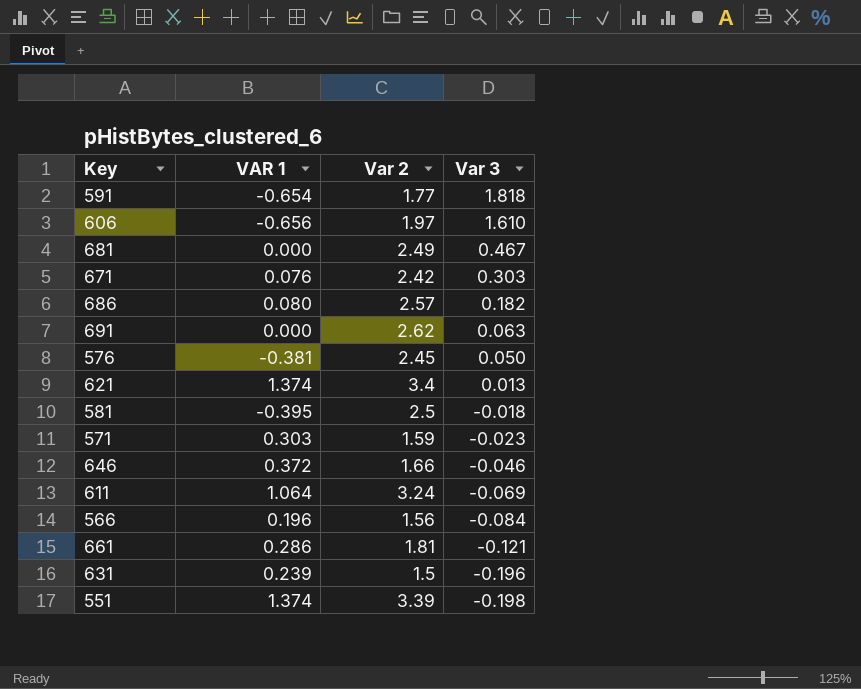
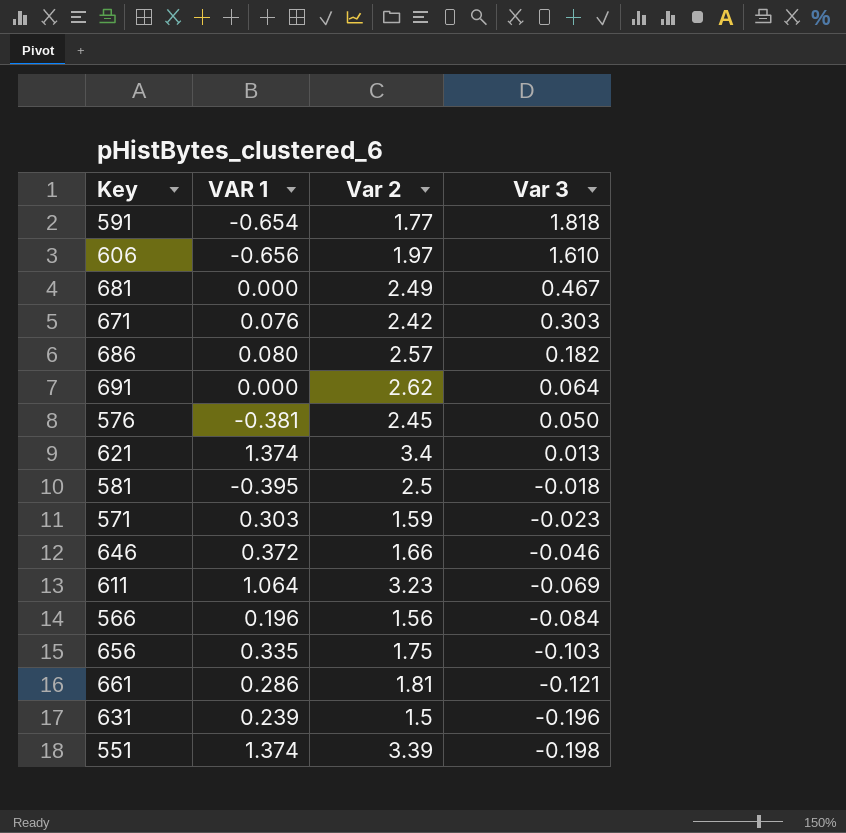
691 | Var 3: 0.063 -> 0.064
611 | Var 2: 3.24 -> 3.23
row 656: none -> 0.335 | 1.75 | -0.103

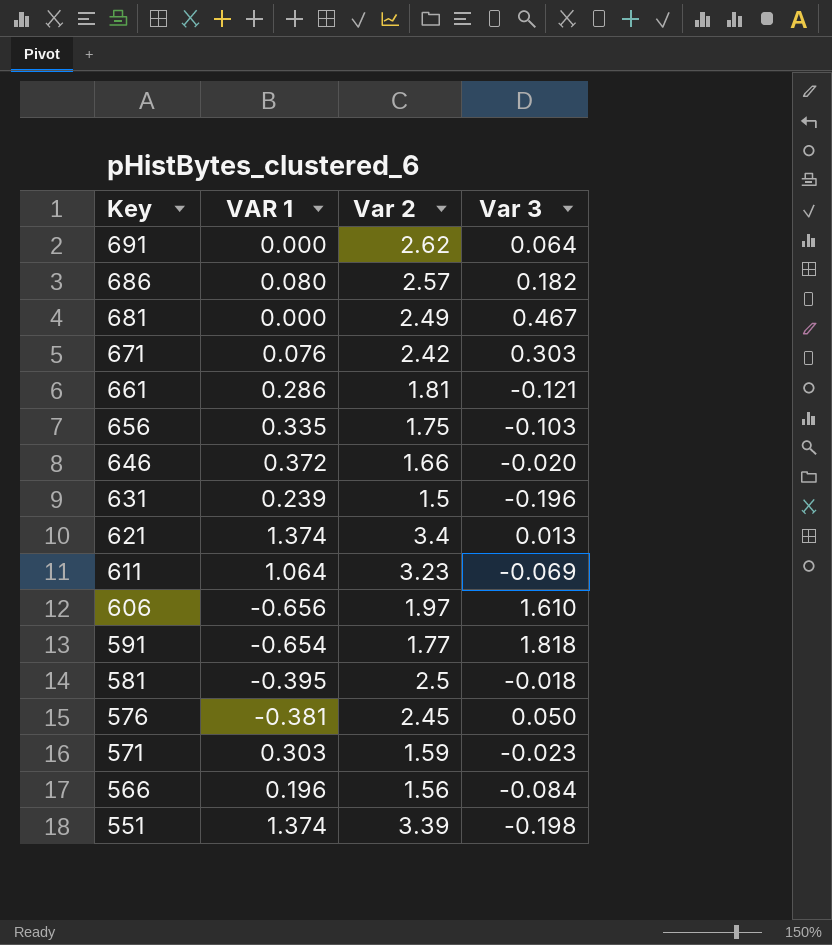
row order: Var 3 descending -> Key descending
646 | Var 3: -0.046 -> -0.020

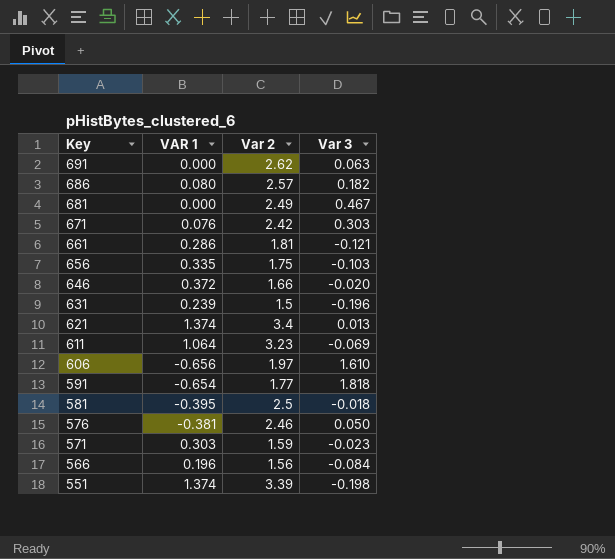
691 | Var 3: 0.064 -> 0.063
576 | Var 2: 2.45 -> 2.46

